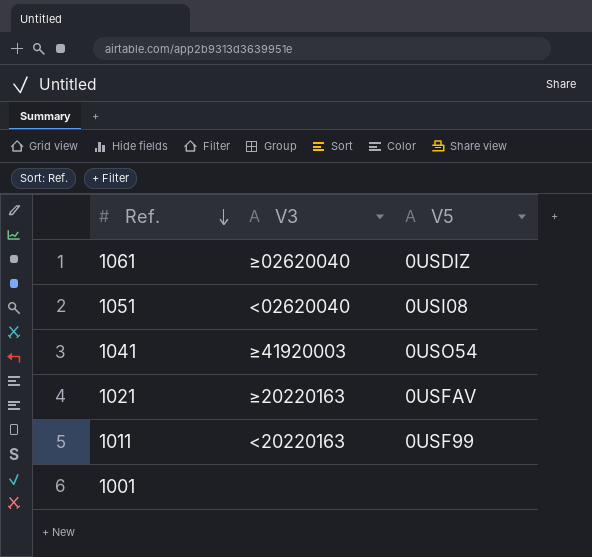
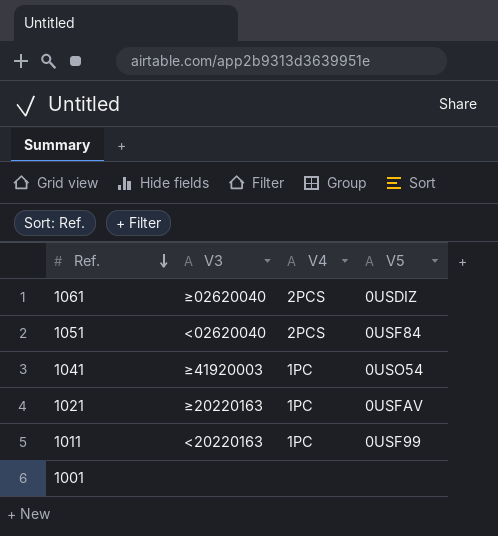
column V4 | position: none -> 3
1051 | V5: 0USI08 -> 0USF84

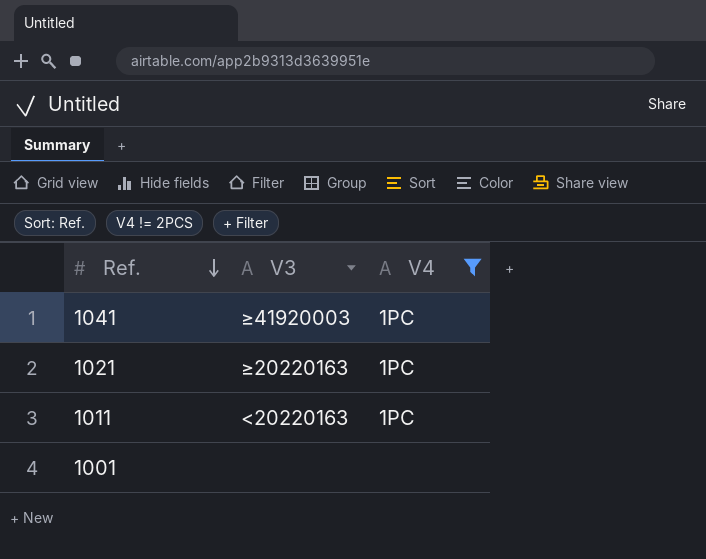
filter: none -> V4 != 2PCS
column V5 | position: 4 -> none

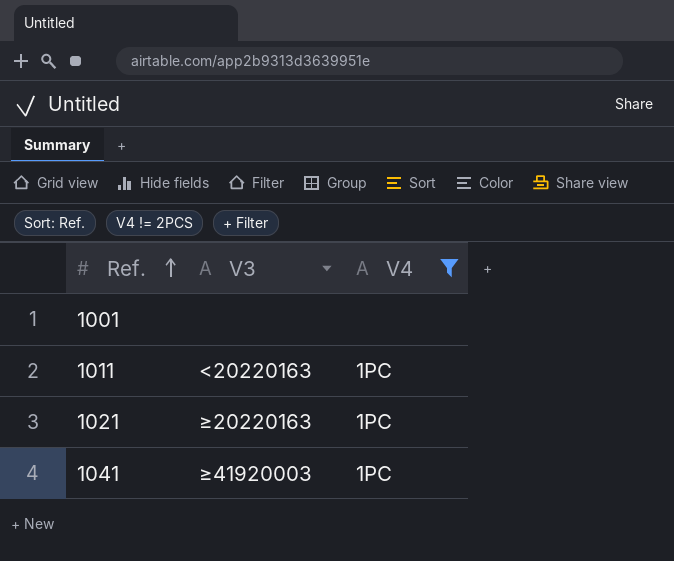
row order: Ref. descending -> Ref. ascending

